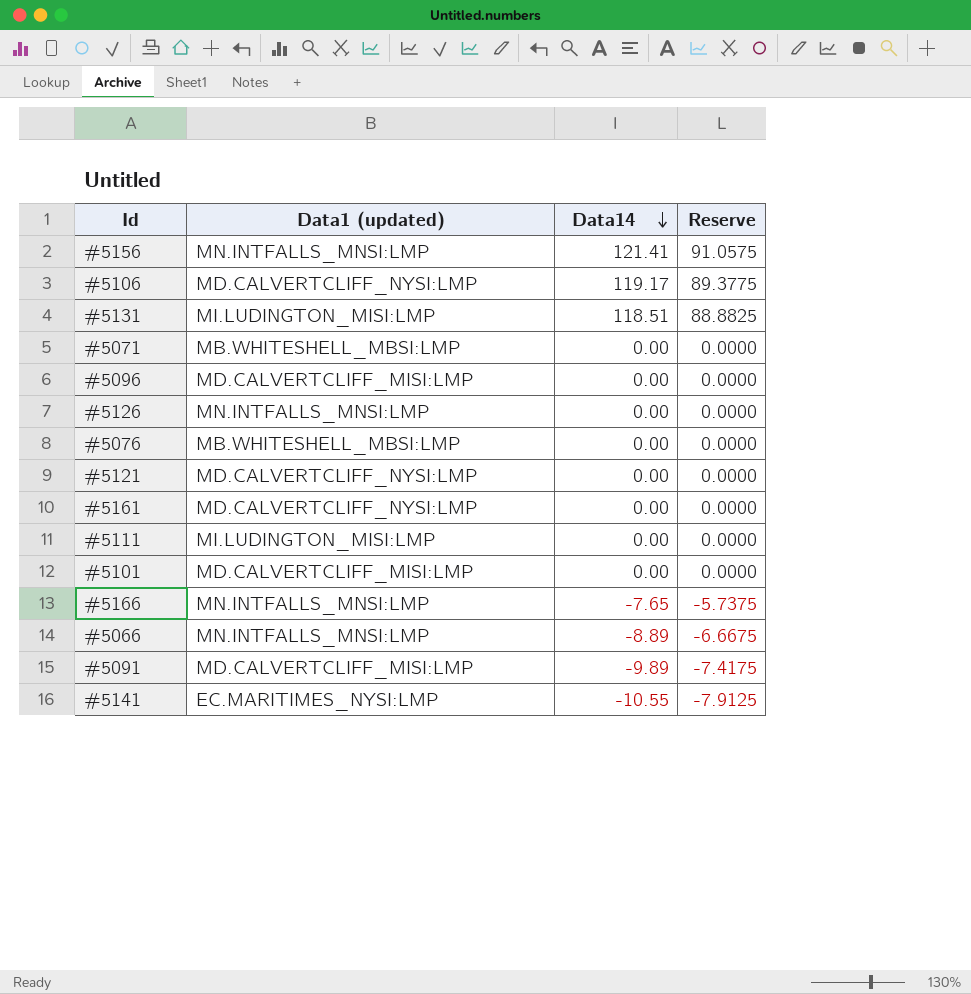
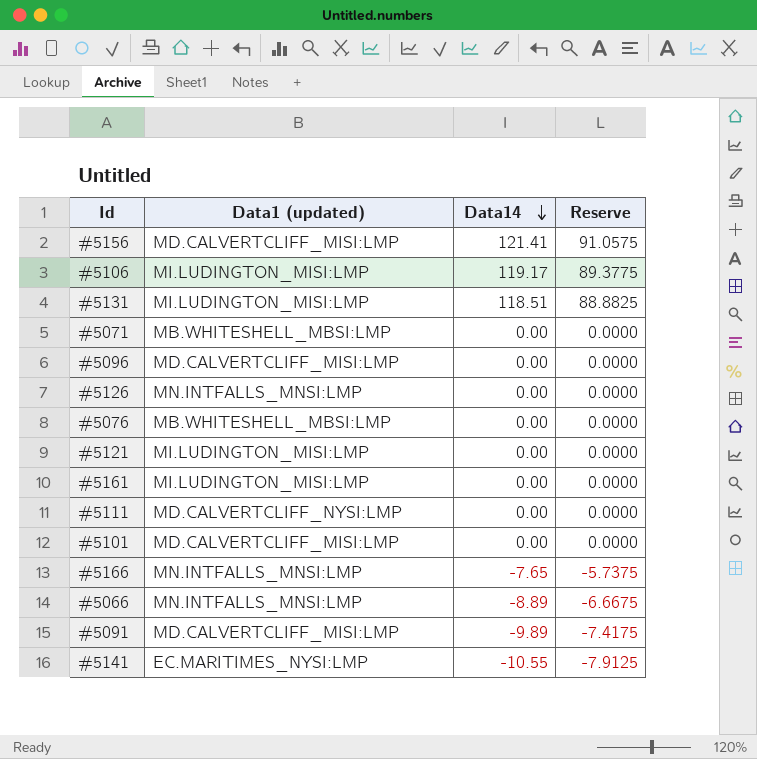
#5156 | Data1 (updated): MN.INTFALLS_MNSI:LMP -> MD.CALVERTCLIFF_MISI:LMP
#5106 | Data1 (updated): MD.CALVERTCLIFF_NYSI:LMP -> MI.LUDINGTON_MISI:LMP
#5121 | Data1 (updated): MD.CALVERTCLIFF_NYSI:LMP -> MI.LUDINGTON_MISI:LMP
#5161 | Data1 (updated): MD.CALVERTCLIFF_NYSI:LMP -> MI.LUDINGTON_MISI:LMP
#5111 | Data1 (updated): MI.LUDINGTON_MISI:LMP -> MD.CALVERTCLIFF_NYSI:LMP

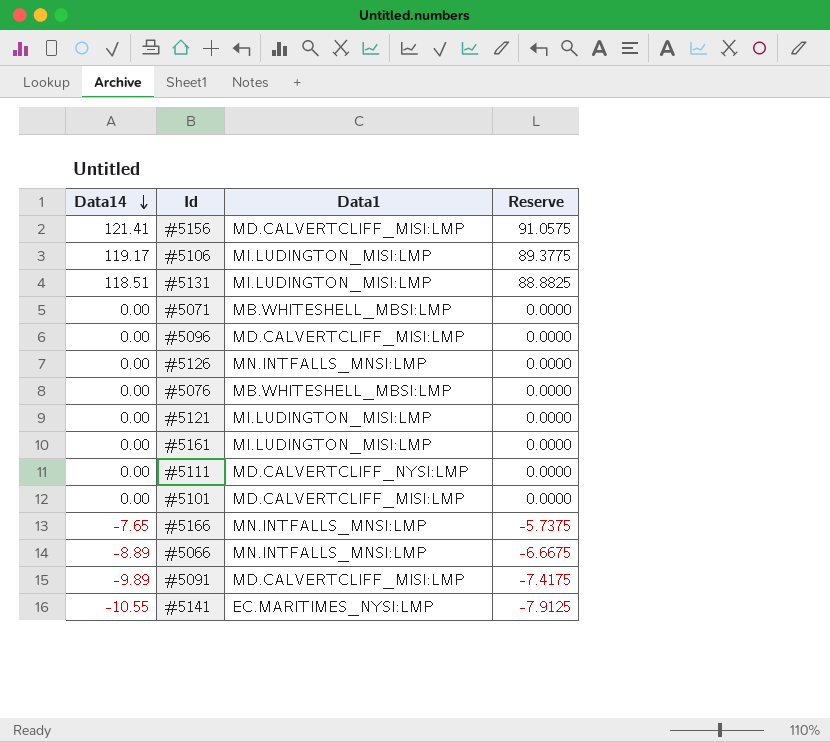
column Data14 | position: 3 -> 1
column name: Data1 (updated) -> Data1

